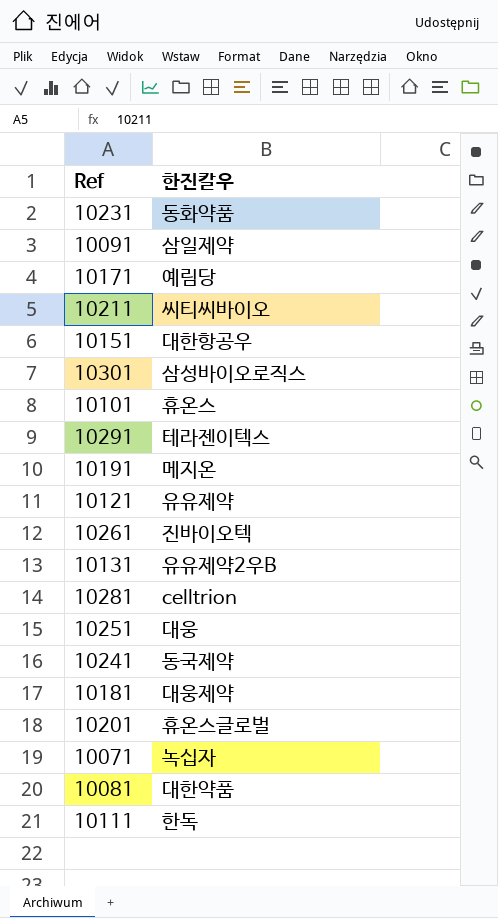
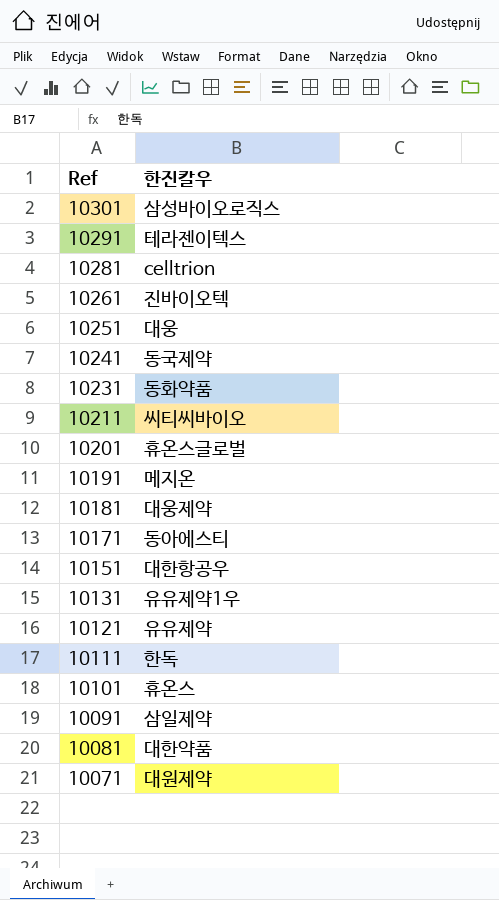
row order: none -> Ref descending
10171 | 한진칼우: 예림당 -> 동아에스티
10131 | 한진칼우: 유유제약2우B -> 유유제약1우
10071 | 한진칼우: 녹십자 -> 대원제약

